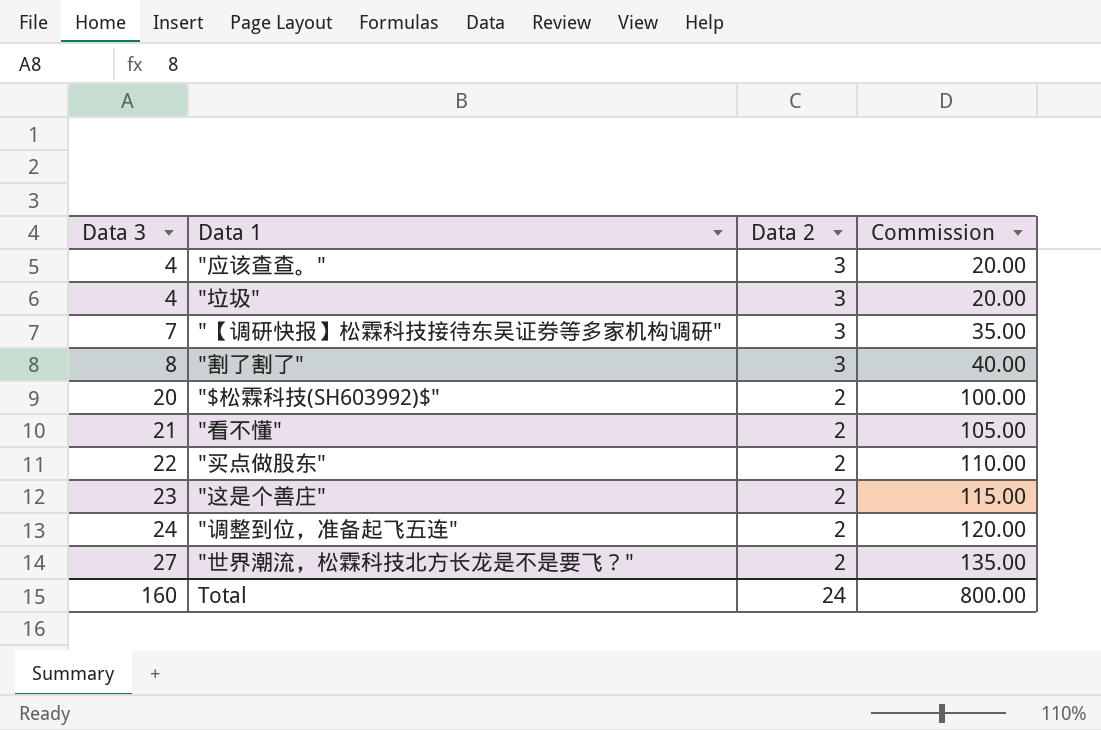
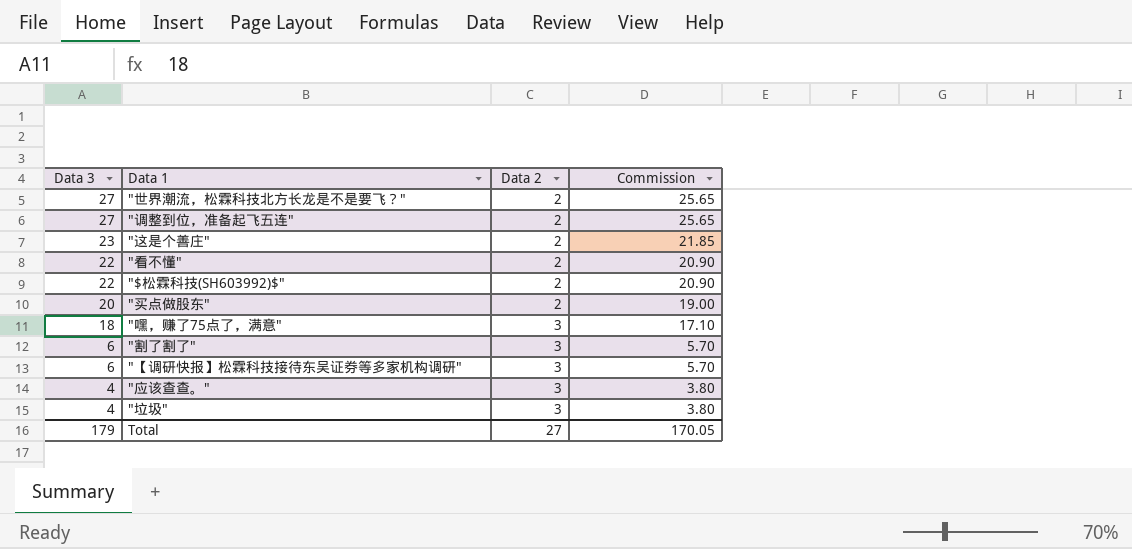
row order: Data 3 ascending -> Data 3 descending
column Commission | formula: [Data 3] * 5 -> [Data 3] * 0.95
"调整到位，准备起飞五连" | Data 3: 24 -> 27
"看不懂" | Data 3: 21 -> 22
"$松霖科技(SH603992)$" | Data 3: 20 -> 22
"买点做股东" | Data 3: 22 -> 20
row "嘿，赚了75点了，满意": none -> 18 | 3 | 17.10
"割了割了" | Data 3: 8 -> 6
"【调研快报】松霖科技接待东吴证券等多家机构调研" | Data 3: 7 -> 6
Total | Data 3: 160 -> 179
Total | Data 2: 24 -> 27
Total | Commission: 800.00 -> 170.05

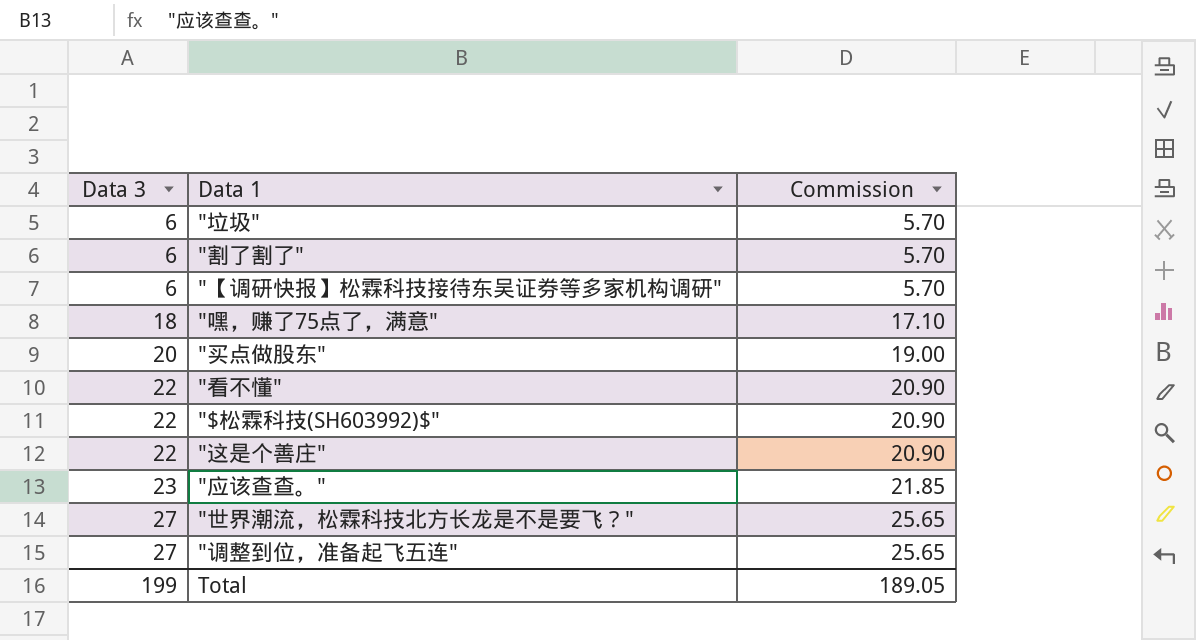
row order: Data 3 descending -> Data 3 ascending
column Data 2 | position: 3 -> none
"垃圾" | Data 3: 4 -> 6
"垃圾" | Commission: 3.80 -> 5.70
"这是个善庄" | Data 3: 23 -> 22
"这是个善庄" | Commission: 21.85 -> 20.90
"应该查查。" | Data 3: 4 -> 23
"应该查查。" | Commission: 3.80 -> 21.85
Total | Data 3: 179 -> 199
Total | Commission: 170.05 -> 189.05

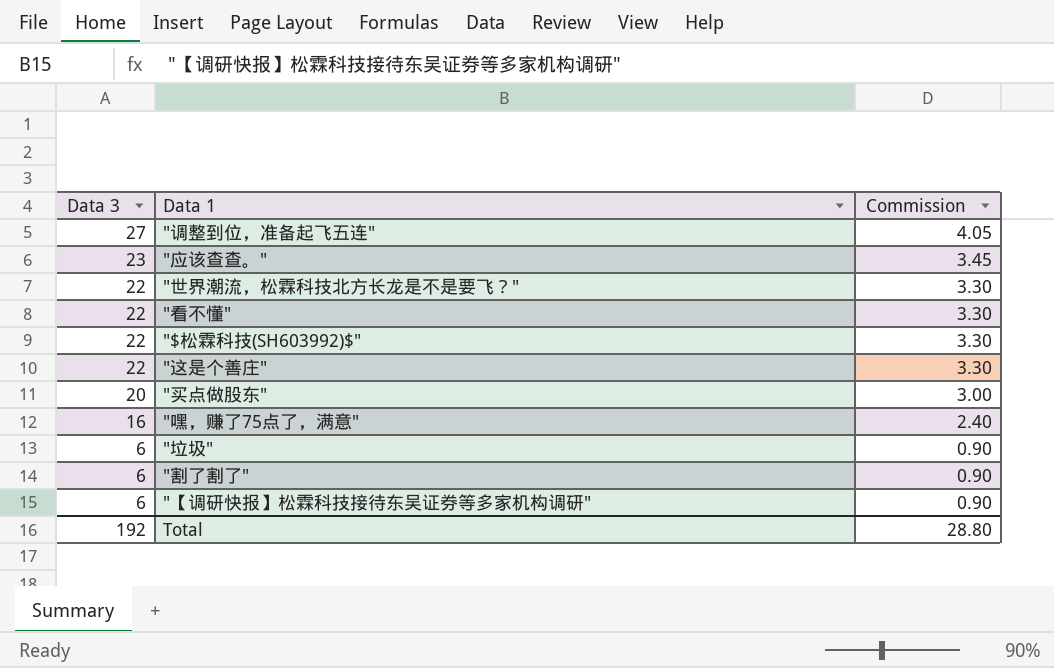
row order: Data 3 ascending -> Data 3 descending
column Commission | formula: [Data 3] * 0.95 -> [Data 3] * 0.15
"世界潮流，松霖科技北方长龙是不是要飞？" | Data 3: 27 -> 22
"嘿，赚了75点了，满意" | Data 3: 18 -> 16
Total | Data 3: 199 -> 192
Total | Commission: 189.05 -> 28.80

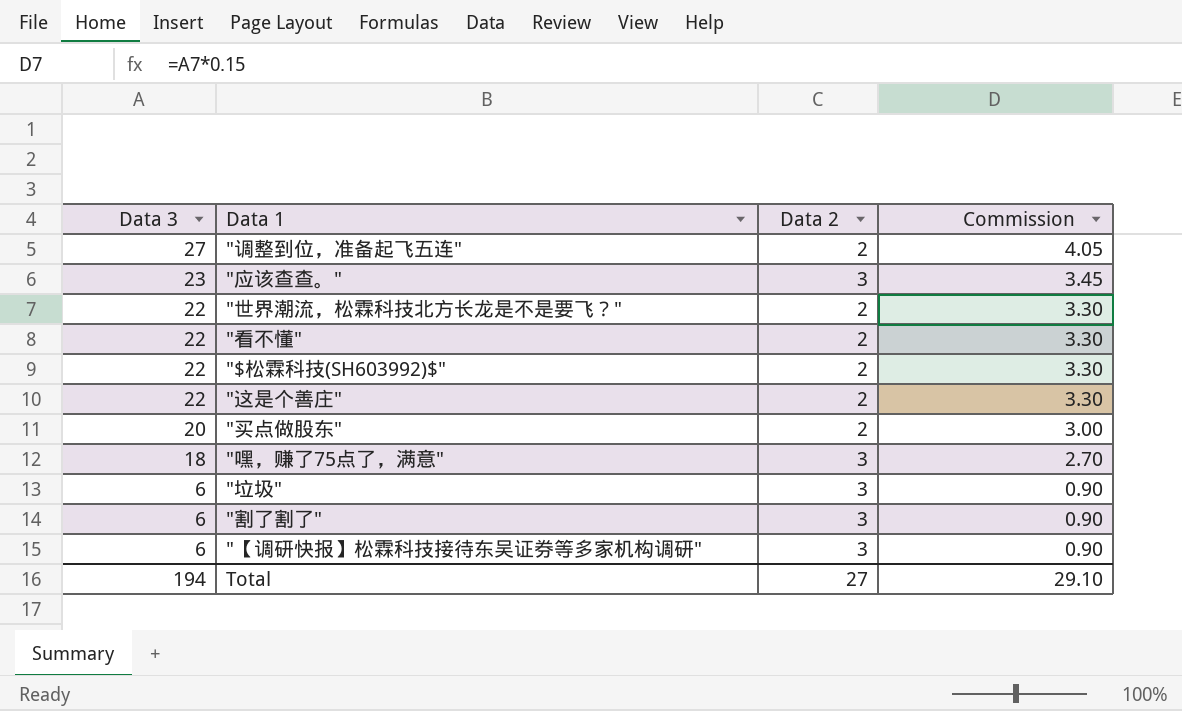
column Data 2 | position: none -> 3
"嘿，赚了75点了，满意" | Data 3: 16 -> 18
"嘿，赚了75点了，满意" | Commission: 2.40 -> 2.70
Total | Data 3: 192 -> 194
Total | Commission: 28.80 -> 29.10

